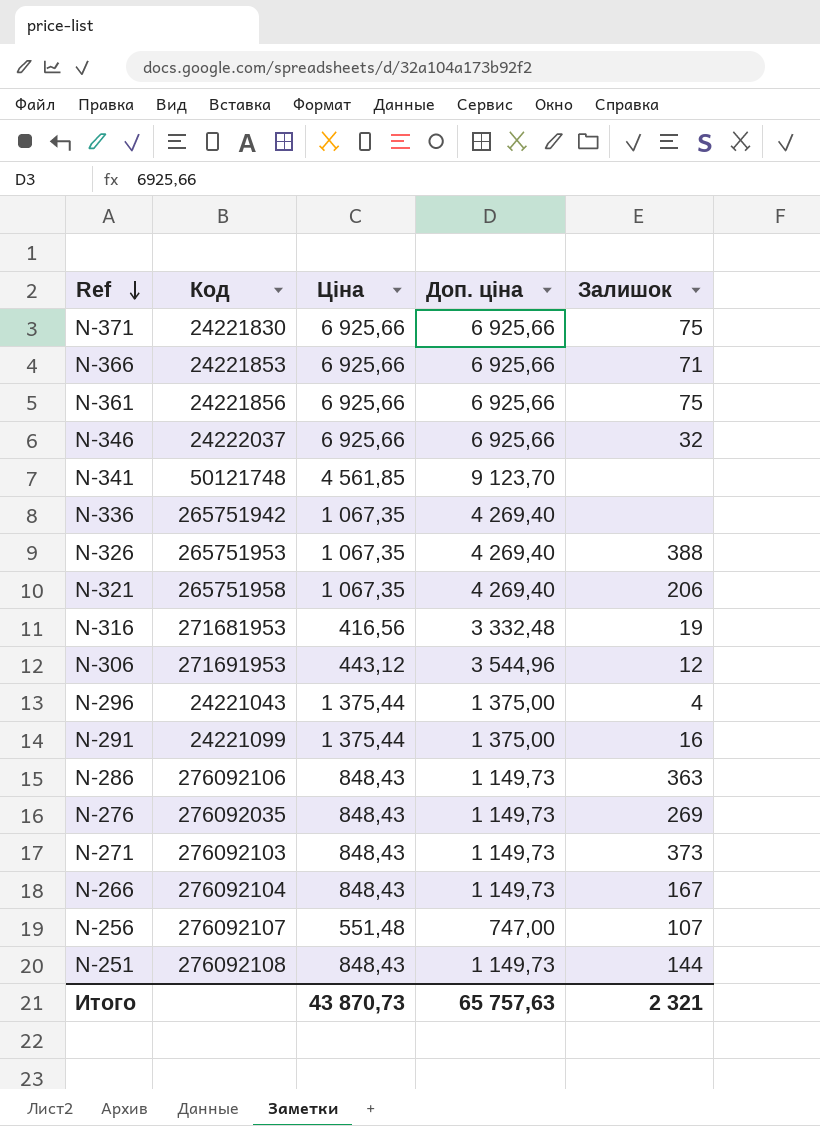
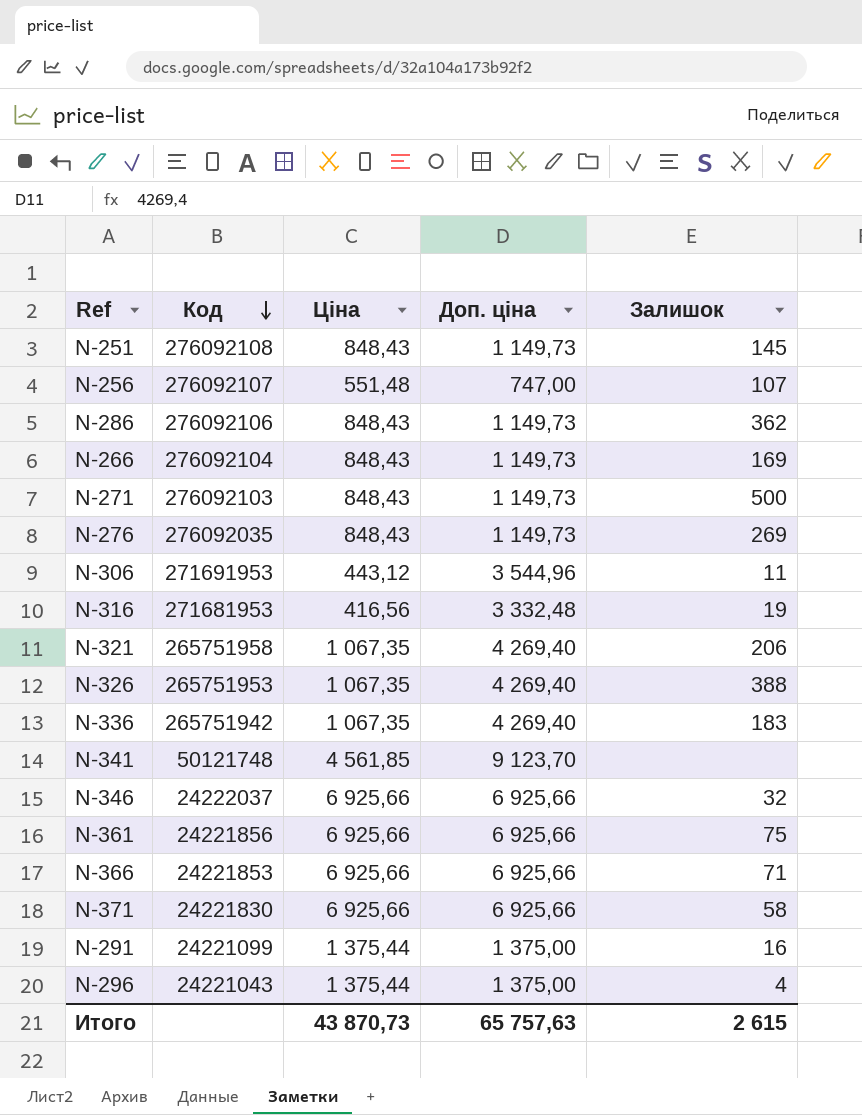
row order: Ref descending -> Код descending
N-251 | Залишок: 144 -> 145
N-286 | Залишок: 363 -> 362
N-266 | Залишок: 167 -> 169
N-271 | Залишок: 373 -> 500
N-306 | Залишок: 12 -> 11
N-336 | Залишок: none -> 183
N-371 | Залишок: 75 -> 58
Итого | Залишок: 2 321 -> 2 615

